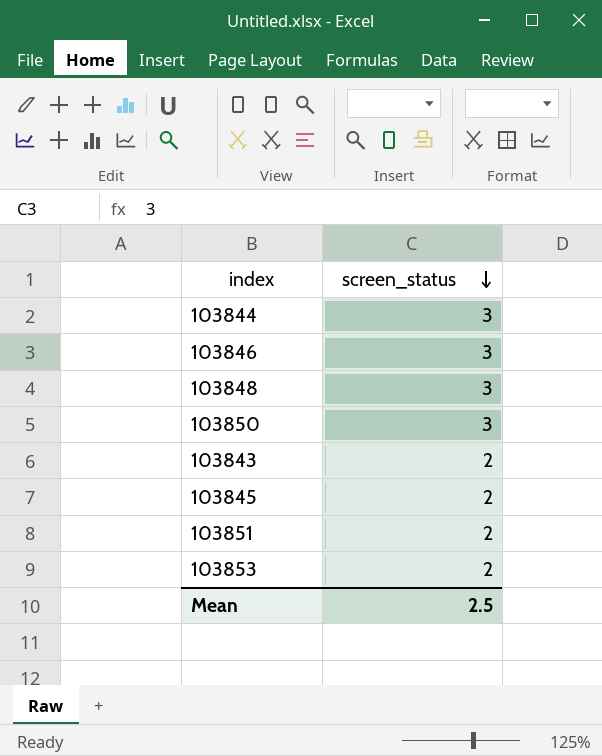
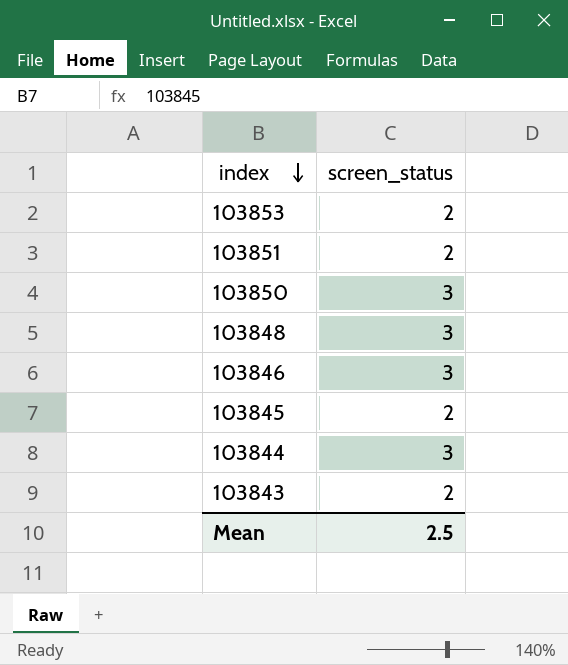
row order: screen_status descending -> index descending

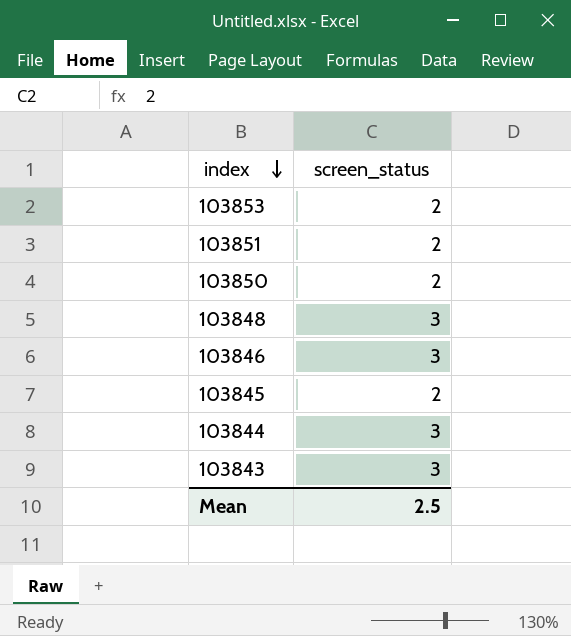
103850 | screen_status: 3 -> 2
103843 | screen_status: 2 -> 3

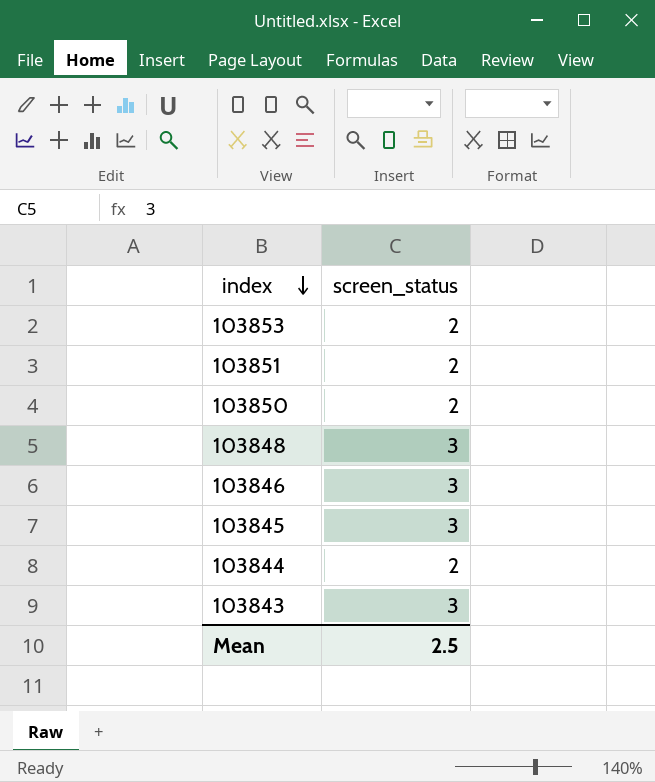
103845 | screen_status: 2 -> 3
103844 | screen_status: 3 -> 2

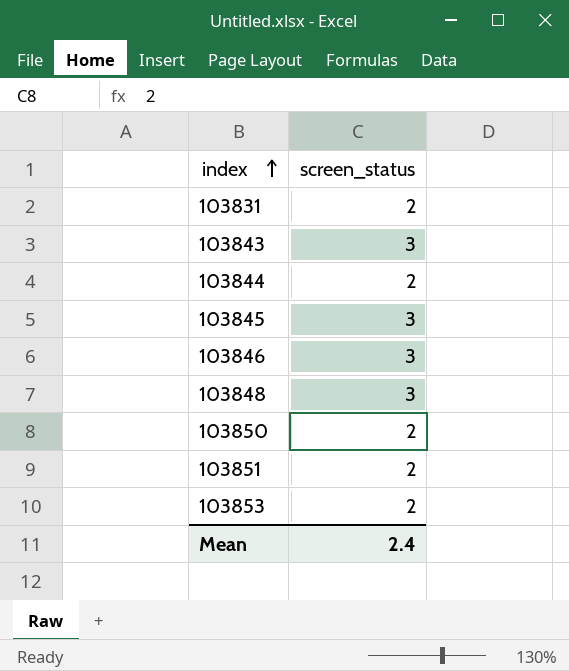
row order: index descending -> index ascending
row 103831: none -> 2
Mean | screen_status: 2.5 -> 2.4

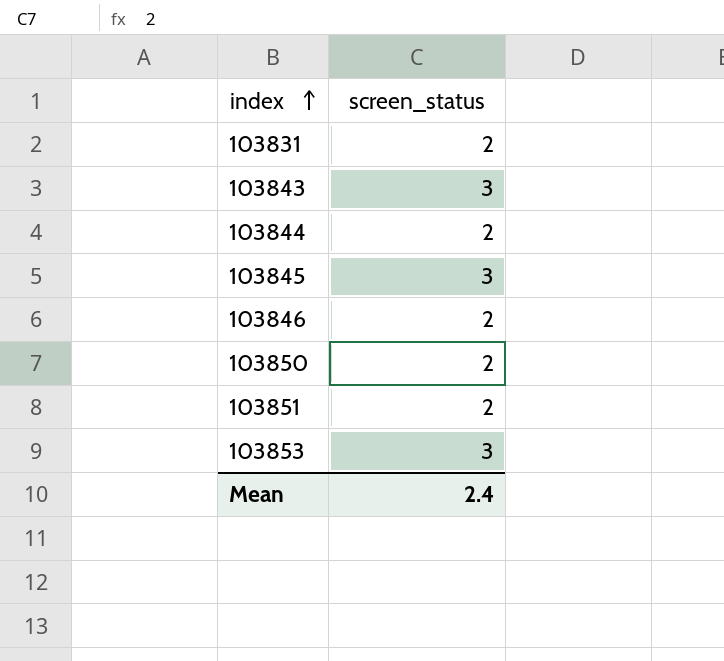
row 103848: 3 -> none
103846 | screen_status: 3 -> 2
103853 | screen_status: 2 -> 3

